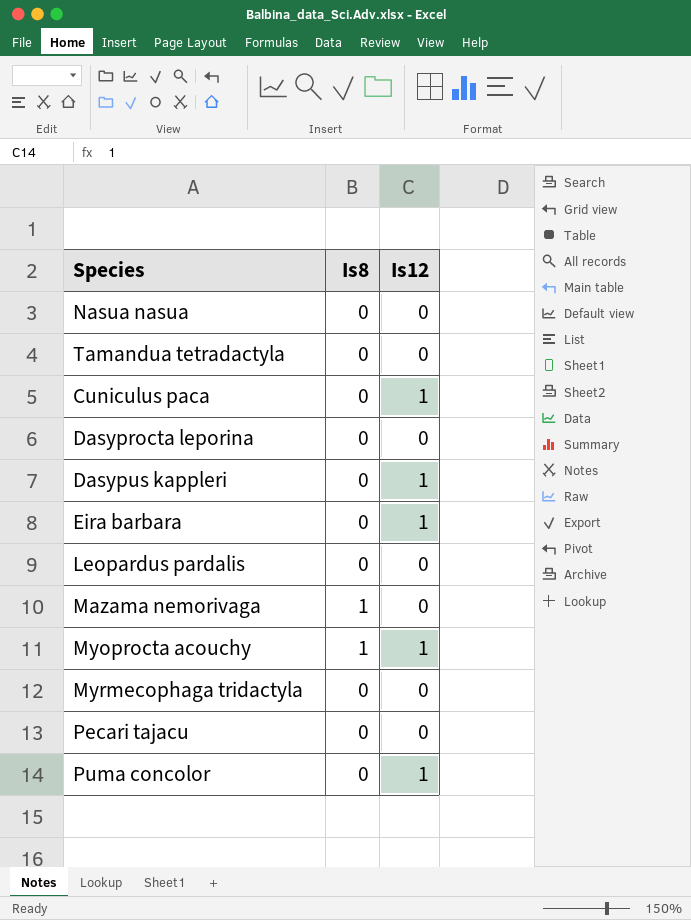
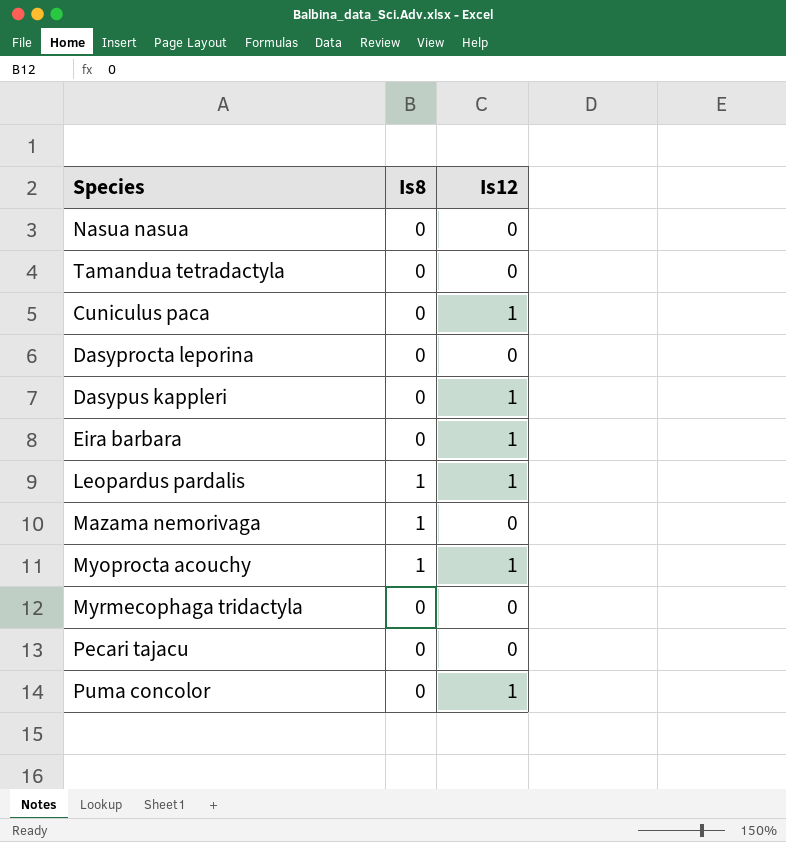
Leopardus pardalis | Is8: 0 -> 1
Leopardus pardalis | Is12: 0 -> 1

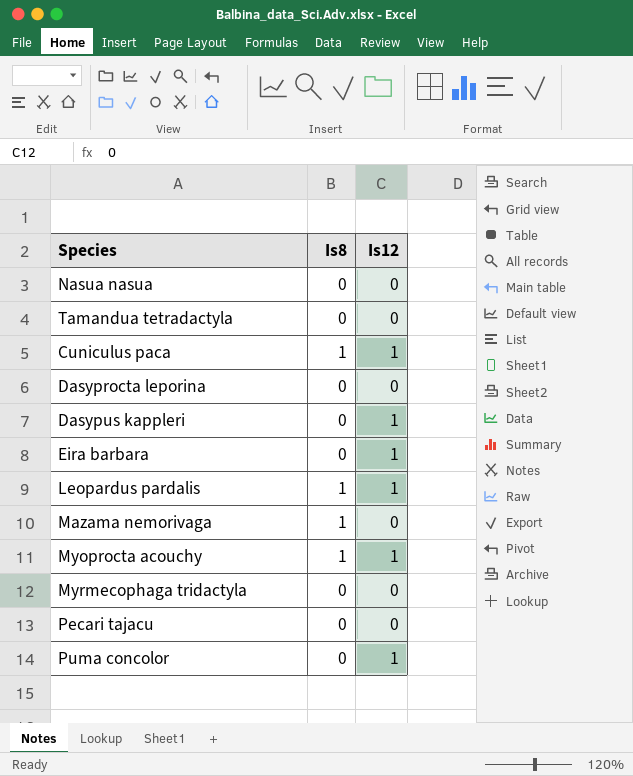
Cuniculus paca | Is8: 0 -> 1

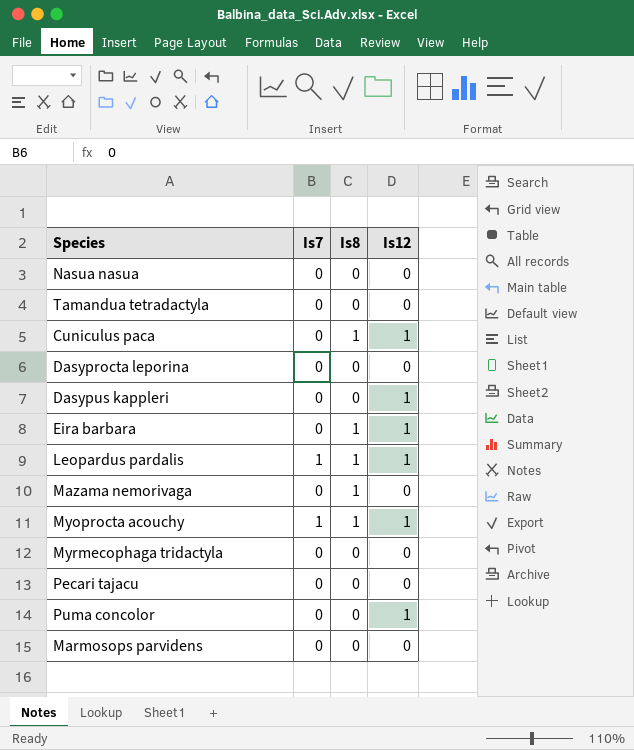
column Is7 | position: none -> 2
Eira barbara | Is8: 0 -> 1
row Marmosops parvidens: none -> 0 | 0 | 0

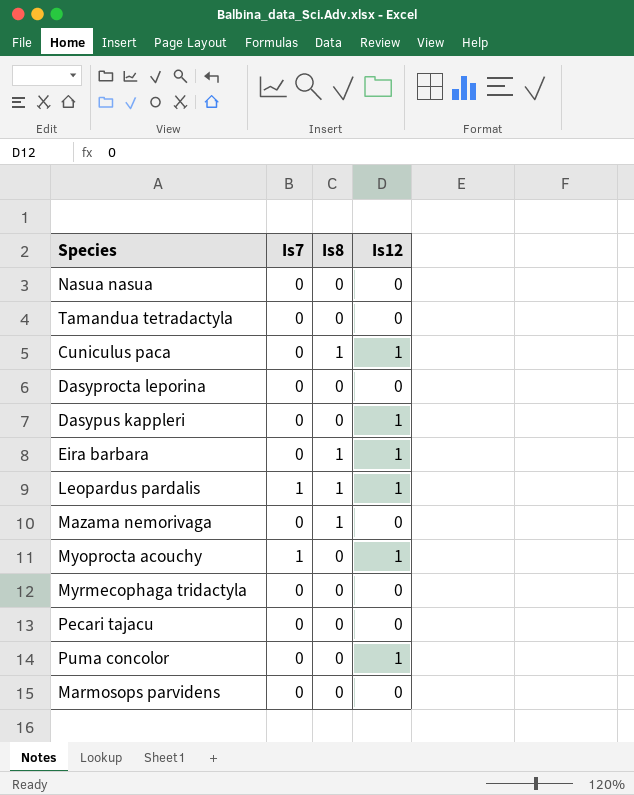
Myoprocta acouchy | Is8: 1 -> 0

